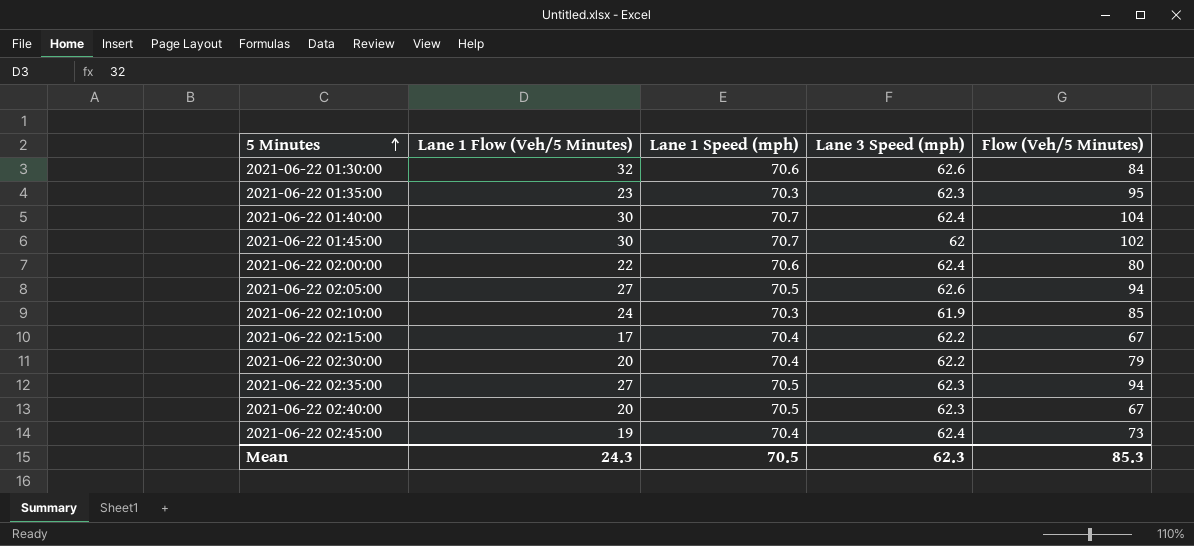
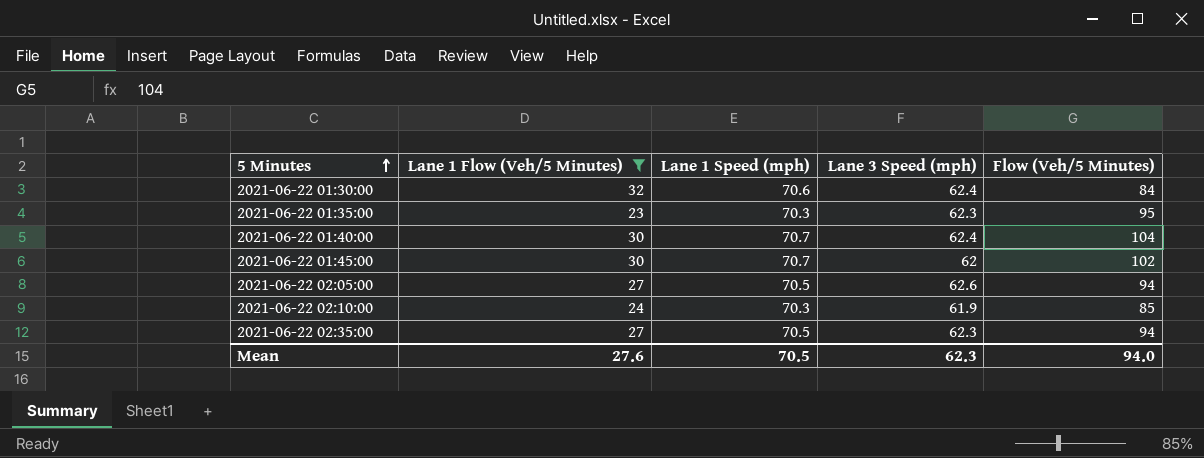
filter: none -> Lane 1 Flow (Veh/5 Minutes) >= 23
2021-06-22 01:30:00 | Lane 3 Speed (mph): 62.6 -> 62.4
Mean | Lane 1 Flow (Veh/5 Minutes): 24.3 -> 27.6
Mean | Flow (Veh/5 Minutes): 85.3 -> 94.0

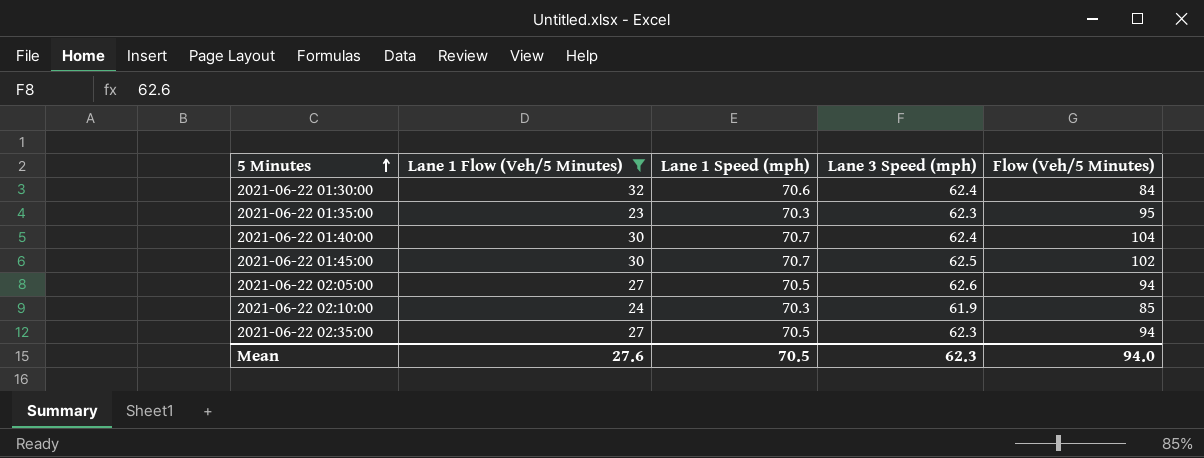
2021-06-22 01:45:00 | Lane 3 Speed (mph): 62 -> 62.5

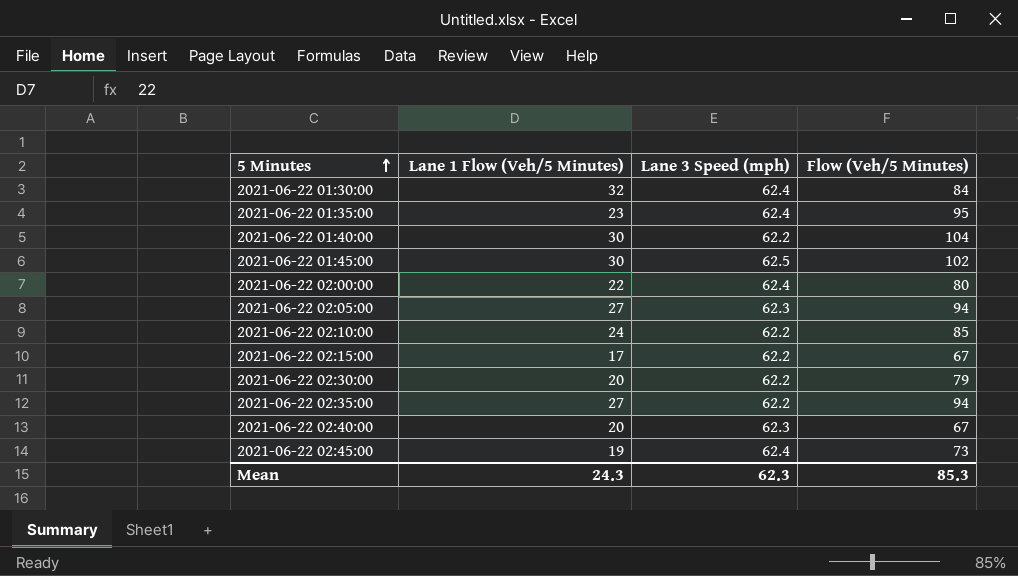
filter: Lane 1 Flow (Veh/5 Minutes) >= 23 -> none
column Lane 1 Speed (mph) | position: 3 -> none
2021-06-22 01:35:00 | Lane 3 Speed (mph): 62.3 -> 62.4
2021-06-22 01:40:00 | Lane 3 Speed (mph): 62.4 -> 62.2
2021-06-22 02:05:00 | Lane 3 Speed (mph): 62.6 -> 62.3
2021-06-22 02:10:00 | Lane 3 Speed (mph): 61.9 -> 62.2
2021-06-22 02:35:00 | Lane 3 Speed (mph): 62.3 -> 62.2
Mean | Lane 1 Flow (Veh/5 Minutes): 27.6 -> 24.3
Mean | Flow (Veh/5 Minutes): 94.0 -> 85.3

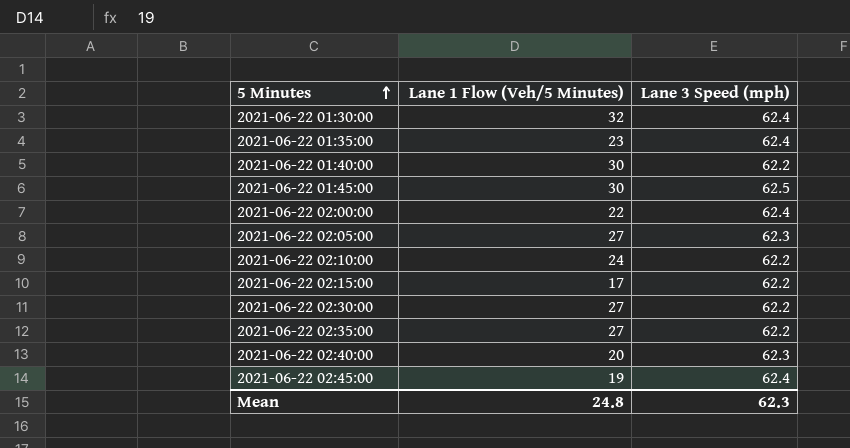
column Flow (Veh/5 Minutes) | position: 4 -> none
2021-06-22 02:30:00 | Lane 1 Flow (Veh/5 Minutes): 20 -> 27
Mean | Lane 1 Flow (Veh/5 Minutes): 24.3 -> 24.8

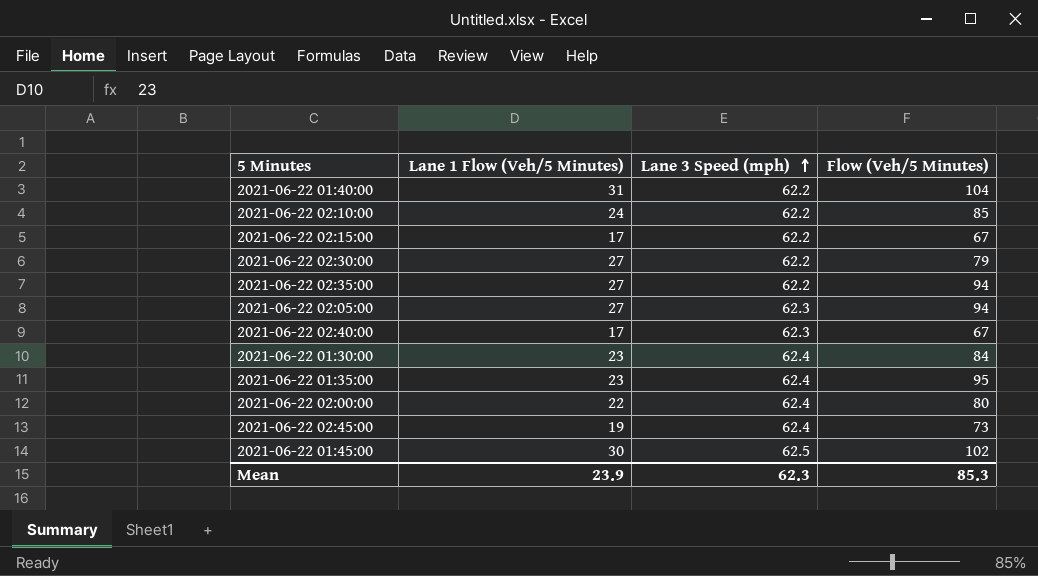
row order: 5 Minutes ascending -> Lane 3 Speed (mph) ascending
column Flow (Veh/5 Minutes) | position: none -> 4
2021-06-22 01:40:00 | Lane 1 Flow (Veh/5 Minutes): 30 -> 31
2021-06-22 02:40:00 | Lane 1 Flow (Veh/5 Minutes): 20 -> 17
2021-06-22 01:30:00 | Lane 1 Flow (Veh/5 Minutes): 32 -> 23
Mean | Lane 1 Flow (Veh/5 Minutes): 24.8 -> 23.9

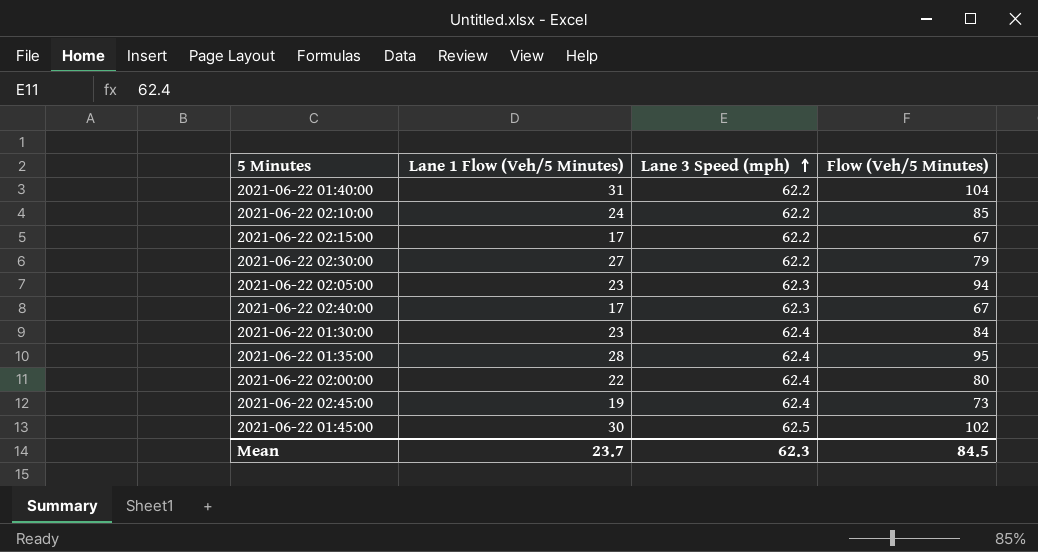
row 2021-06-22 02:35:00: 27 | 62.2 | 94 -> none
2021-06-22 02:05:00 | Lane 1 Flow (Veh/5 Minutes): 27 -> 23
2021-06-22 01:35:00 | Lane 1 Flow (Veh/5 Minutes): 23 -> 28
Mean | Lane 1 Flow (Veh/5 Minutes): 23.9 -> 23.7
Mean | Flow (Veh/5 Minutes): 85.3 -> 84.5

